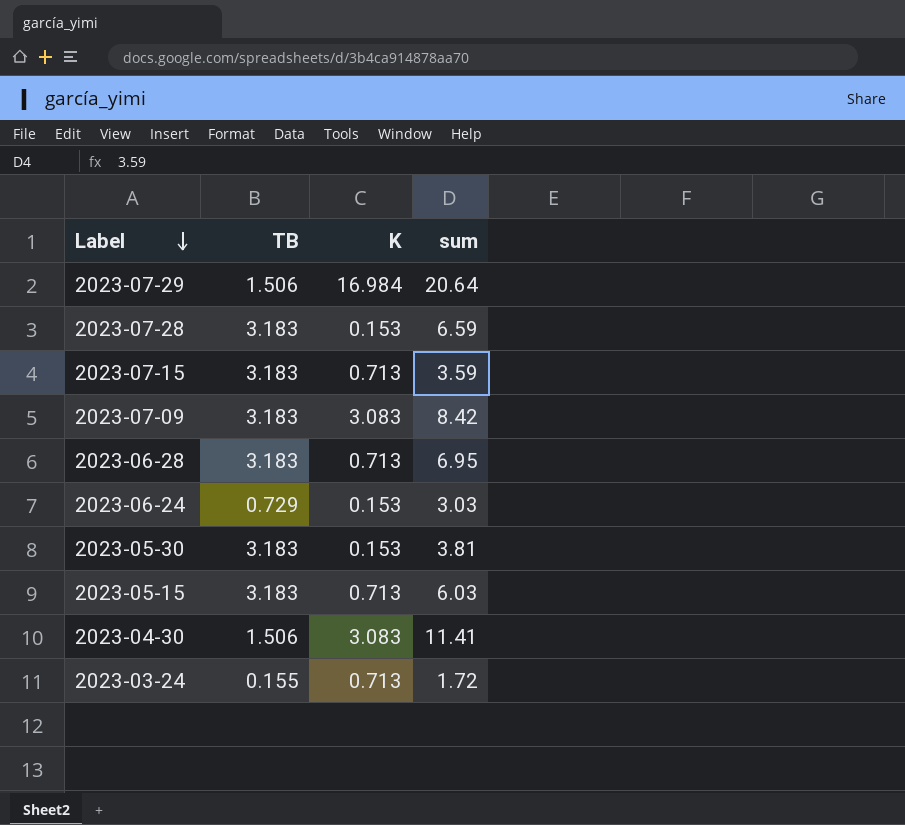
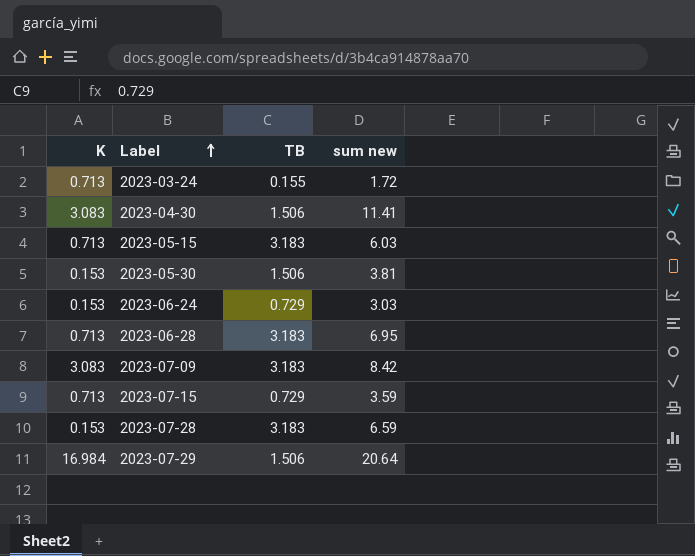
row order: Label descending -> Label ascending
column K | position: 3 -> 1
column name: sum -> sum new
2023-05-30 | TB: 3.183 -> 1.506
2023-07-15 | TB: 3.183 -> 0.729

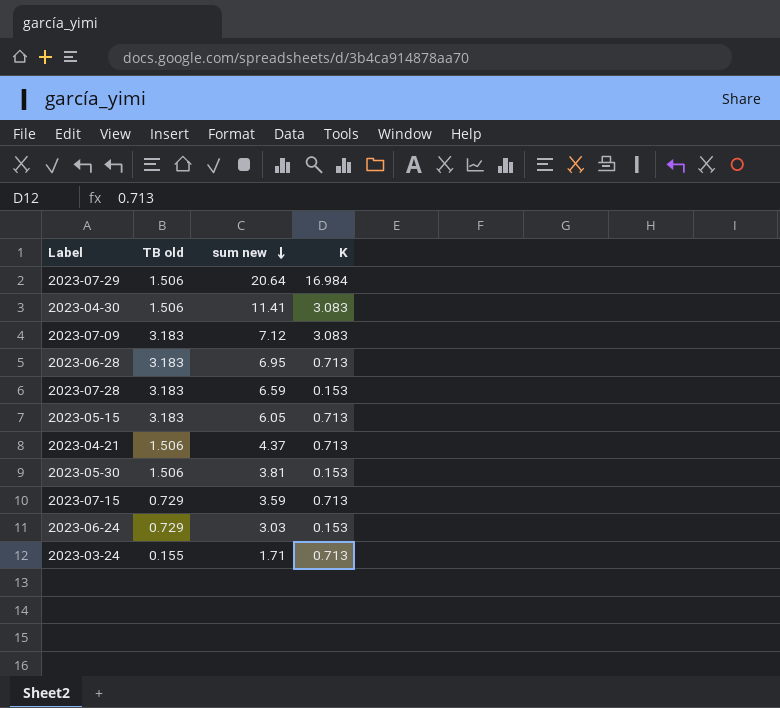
row order: Label ascending -> sum new descending
column name: TB -> TB old
column K | position: 1 -> 4
2023-07-09 | sum new: 8.42 -> 7.12
2023-05-15 | sum new: 6.03 -> 6.05
row 2023-04-21: none -> 1.506 | 4.37 | 0.713
2023-03-24 | sum new: 1.72 -> 1.71

